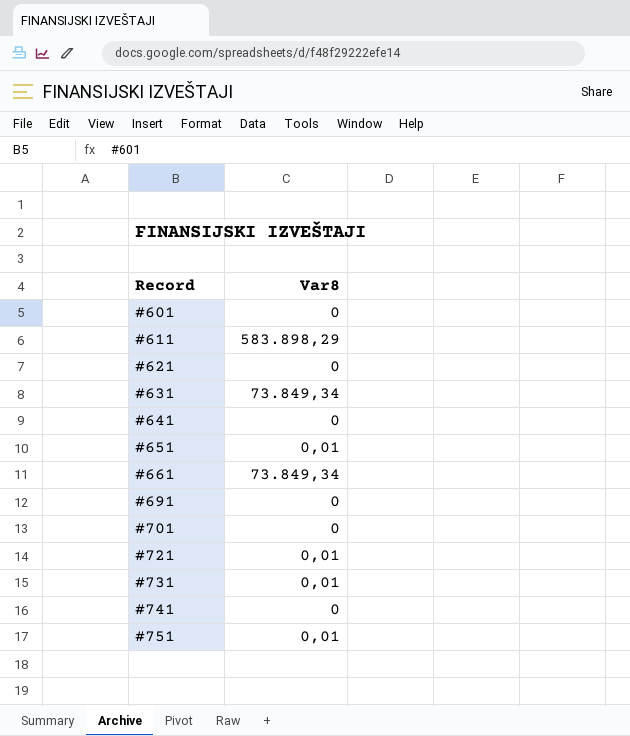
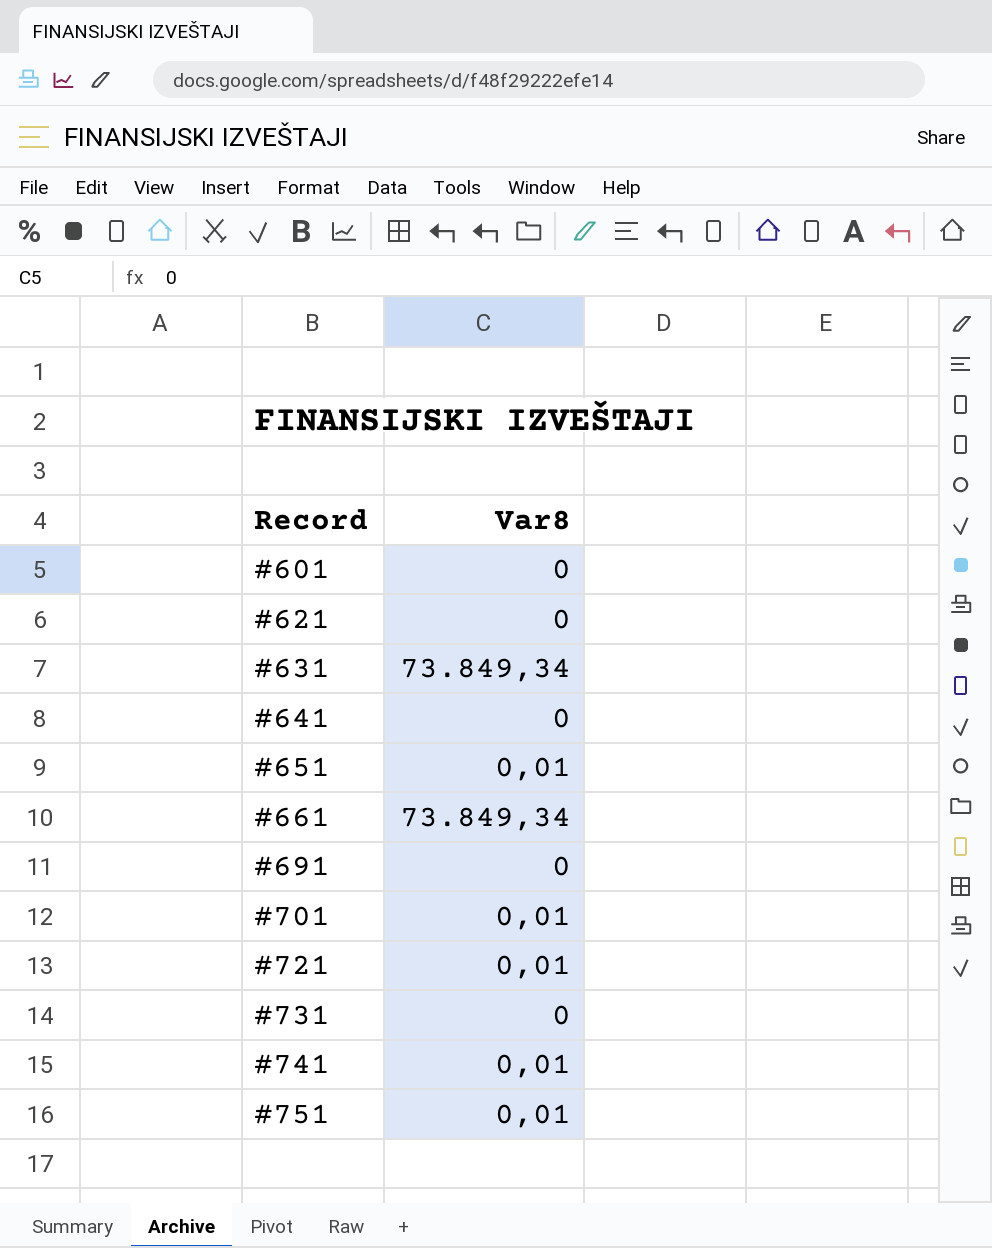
row #611: 583.898,29 -> none
#701 | Var8: 0 -> 0,01
#731 | Var8: 0,01 -> 0
#741 | Var8: 0 -> 0,01

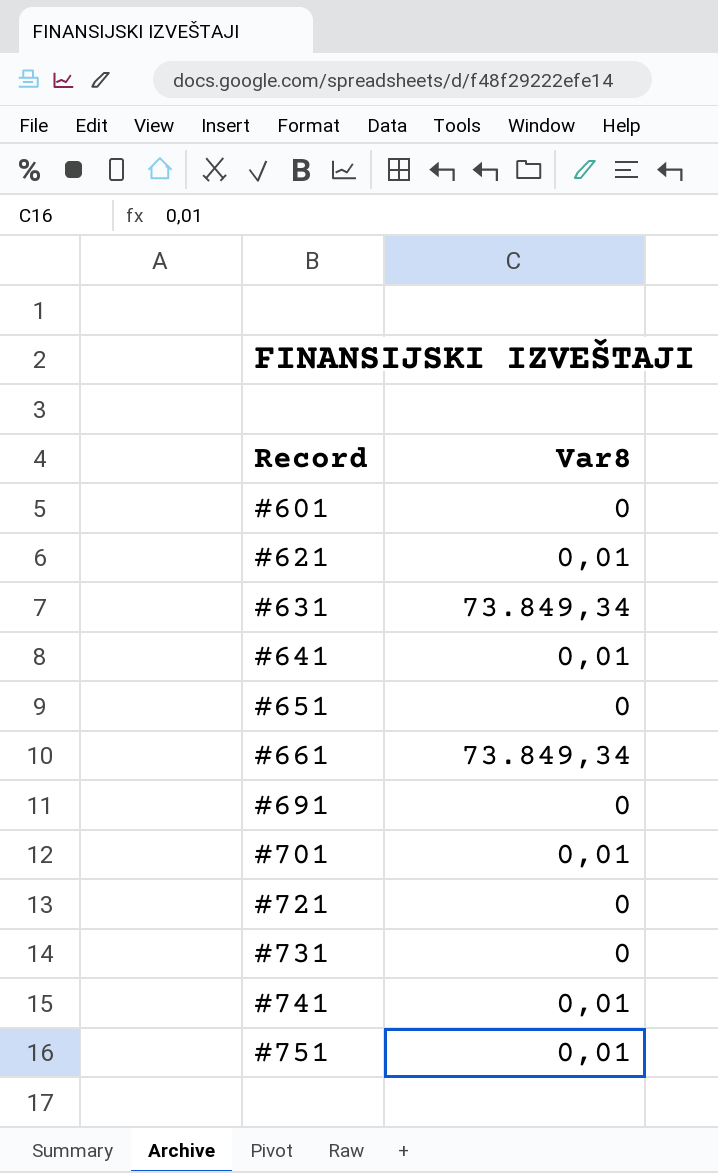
#621 | Var8: 0 -> 0,01
#641 | Var8: 0 -> 0,01
#651 | Var8: 0,01 -> 0
#721 | Var8: 0,01 -> 0

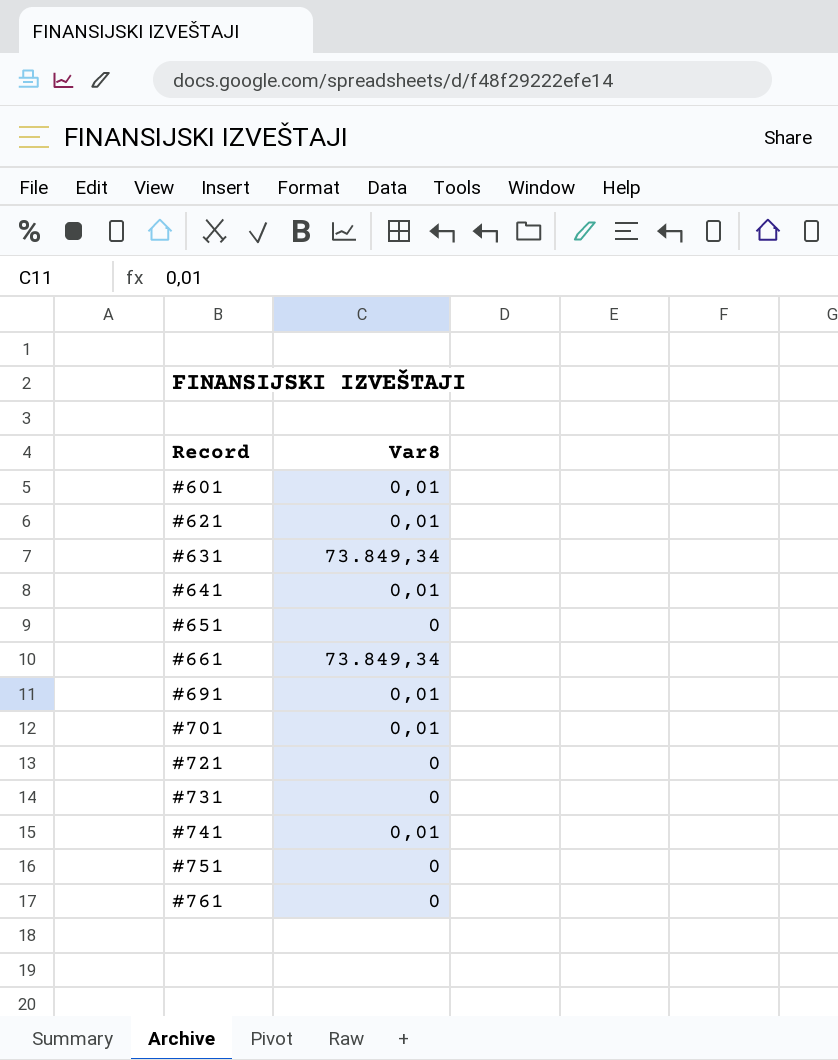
#601 | Var8: 0 -> 0,01
#691 | Var8: 0 -> 0,01
#751 | Var8: 0,01 -> 0
row #761: none -> 0

